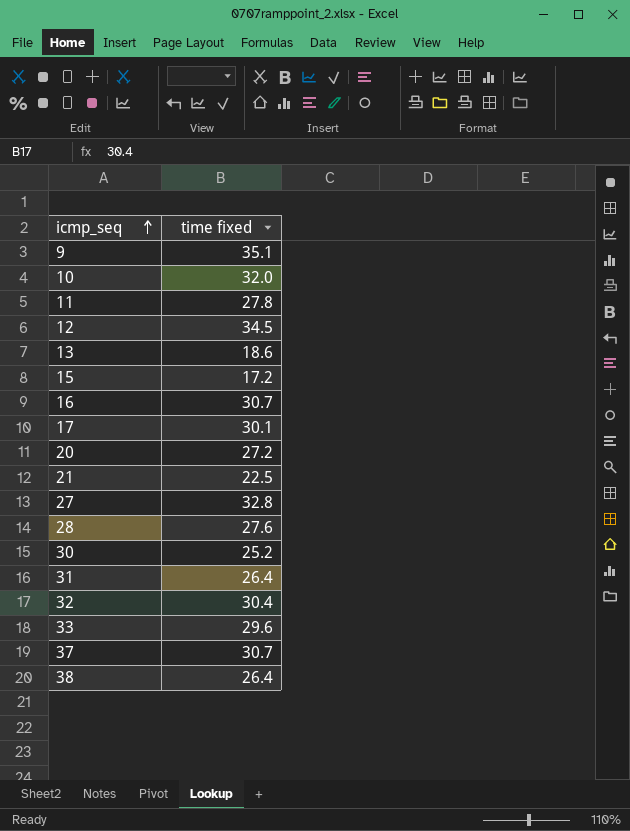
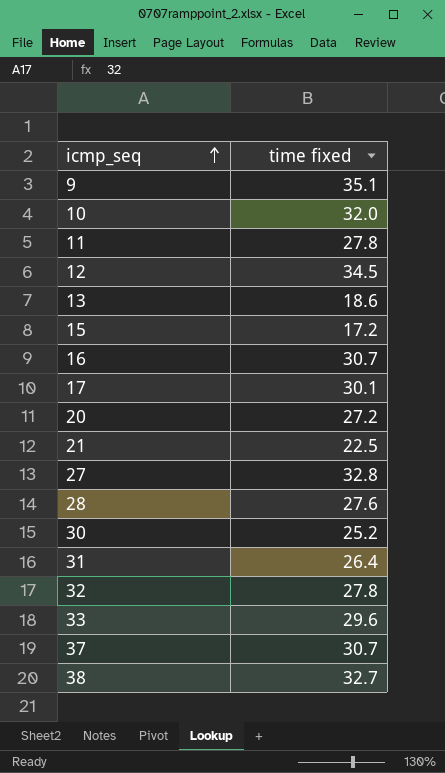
32 | time fixed: 30.4 -> 27.8
38 | time fixed: 26.4 -> 32.7

